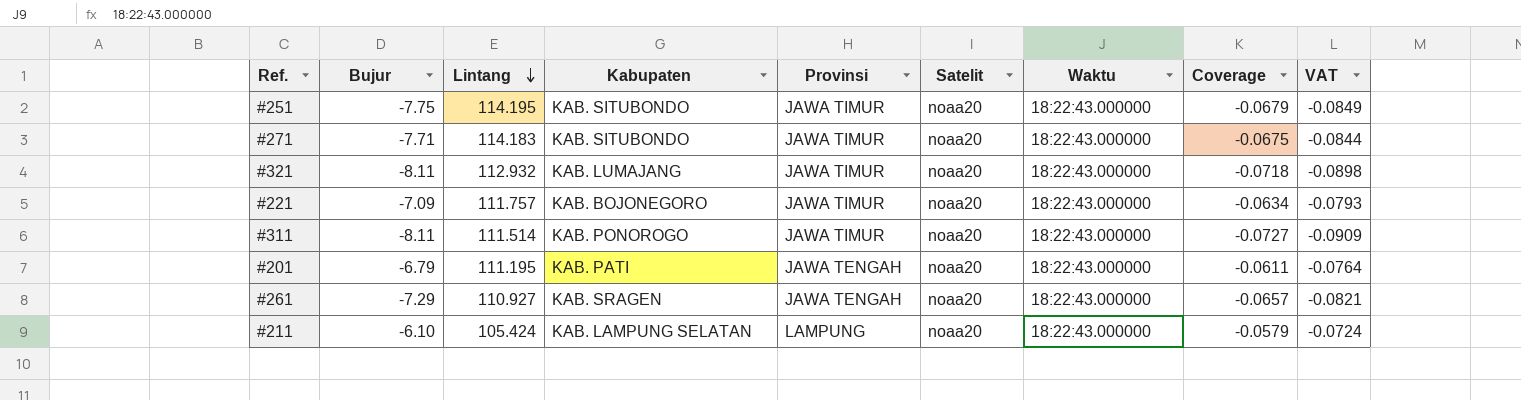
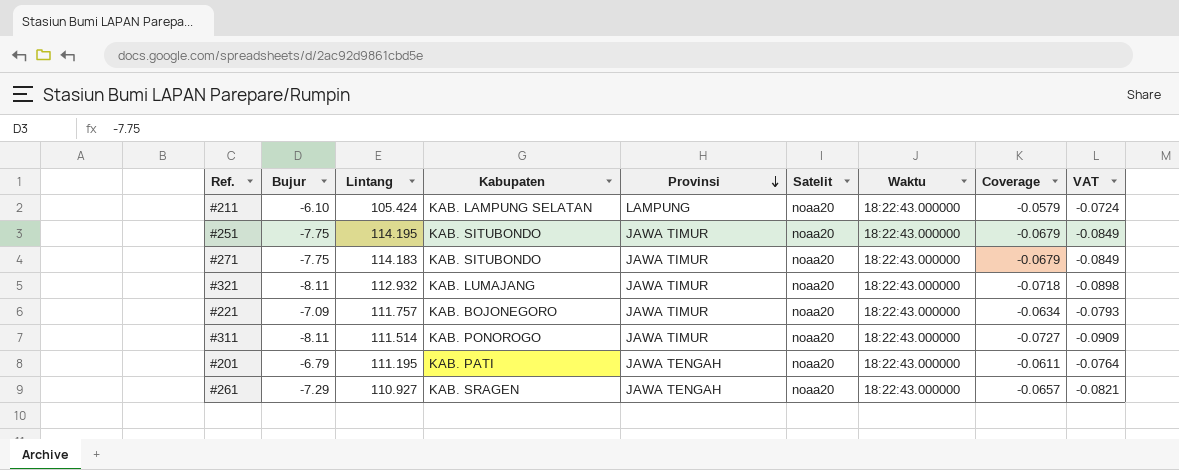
row order: Lintang descending -> Provinsi descending
#271 | Bujur: -7.71 -> -7.75
#271 | Coverage: -0.0675 -> -0.0679
#271 | VAT: -0.0844 -> -0.0849

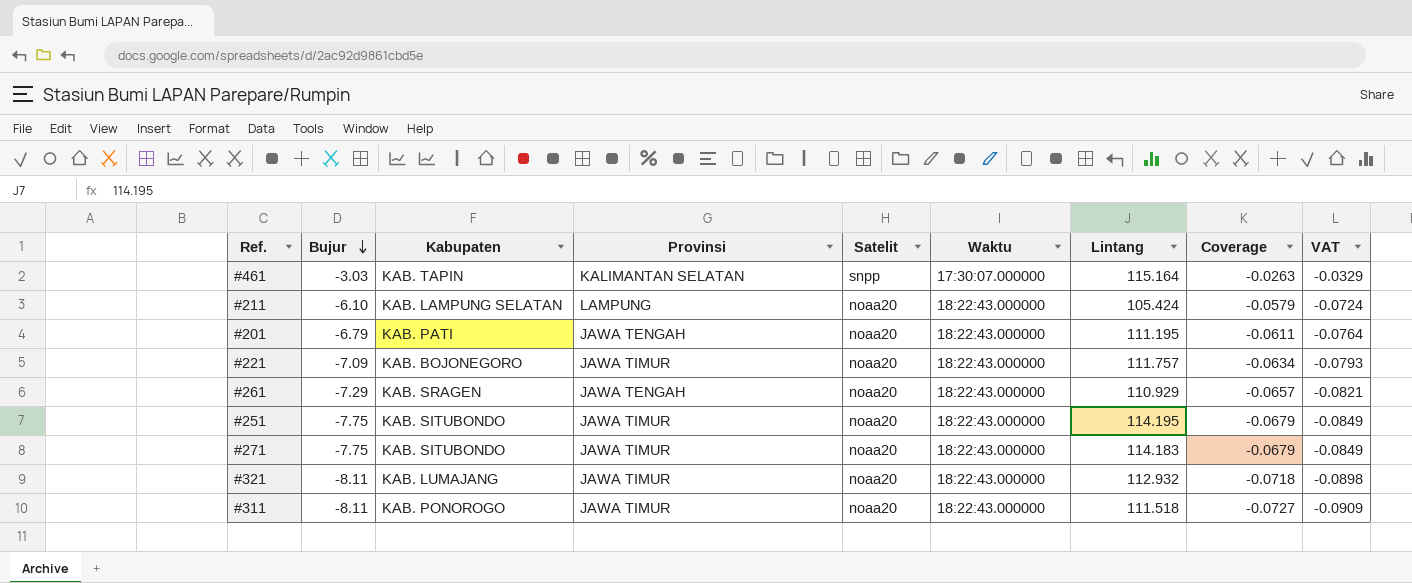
row order: Provinsi descending -> Bujur descending
column Lintang | position: 3 -> 7
row #461: none -> -3.03 | KAB. TAPIN | KALIMANTAN SELATAN | snpp | 17:30:07.000000 | 115.164 | -0.0263 | -0.0329
#261 | Lintang: 110.927 -> 110.929
#311 | Lintang: 111.514 -> 111.518

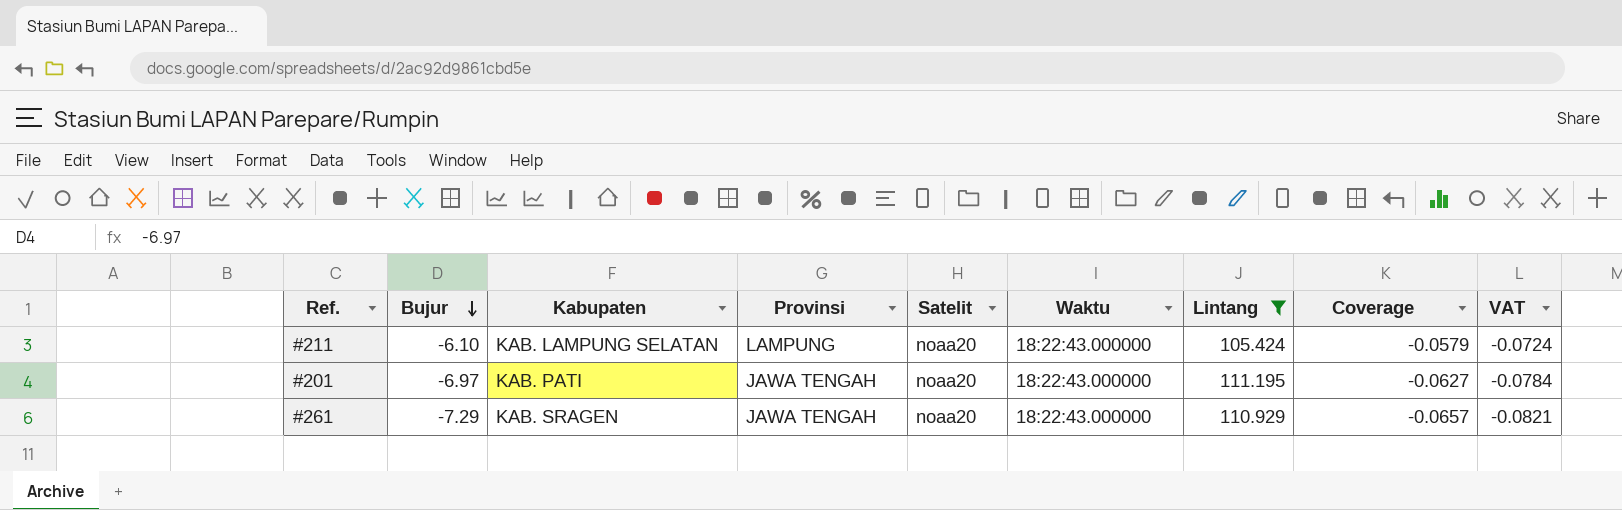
filter: none -> Lintang <= 111.195
#201 | Bujur: -6.79 -> -6.97
#201 | Coverage: -0.0611 -> -0.0627
#201 | VAT: -0.0764 -> -0.0784

